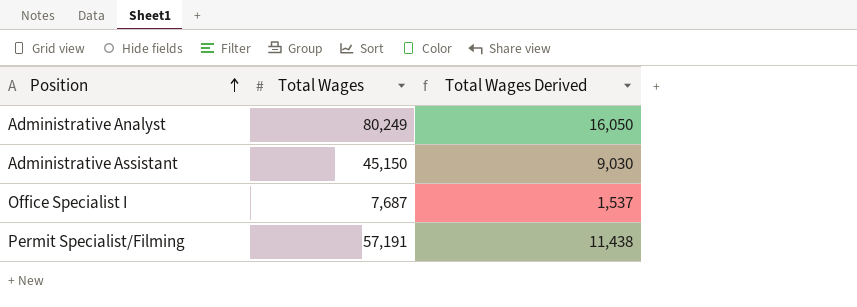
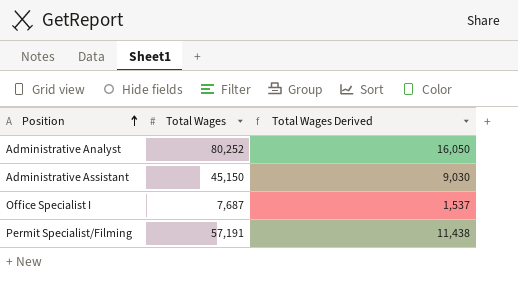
Administrative Analyst | Total Wages: 80,249 -> 80,252

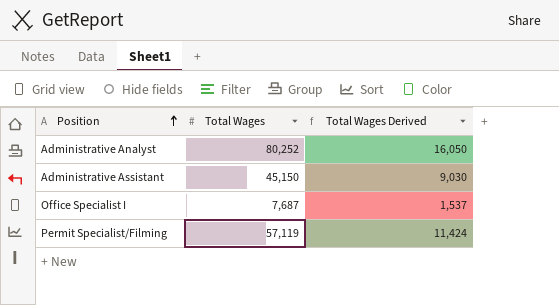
Permit Specialist/Filming | Total Wages: 57,191 -> 57,119
Permit Specialist/Filming | Total Wages Derived: 11,438 -> 11,424

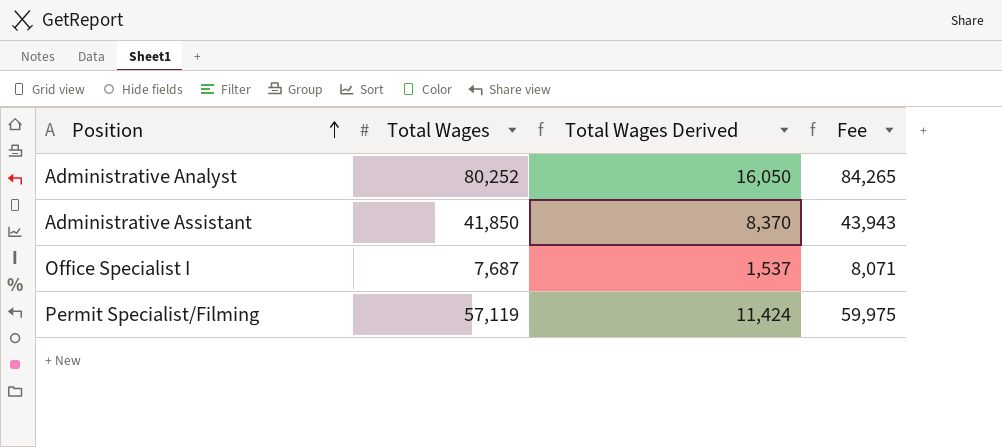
column Fee | formula: none -> [Total Wages] * 1.05
Administrative Assistant | Total Wages: 45,150 -> 41,850
Administrative Assistant | Total Wages Derived: 9,030 -> 8,370

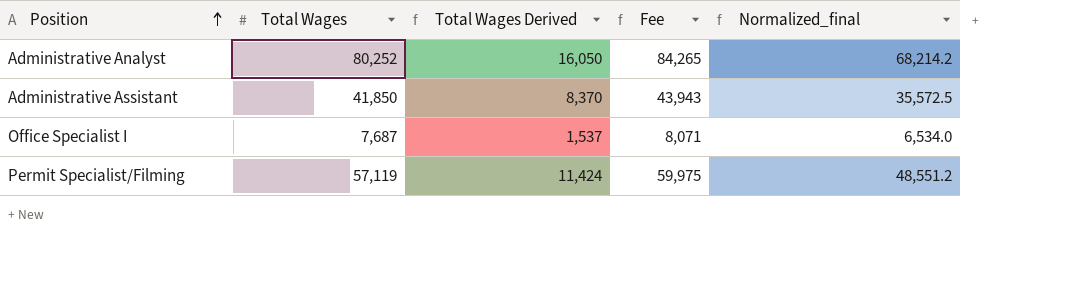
column Normalized_final | formula: none -> [Total Wages] * 0.85

